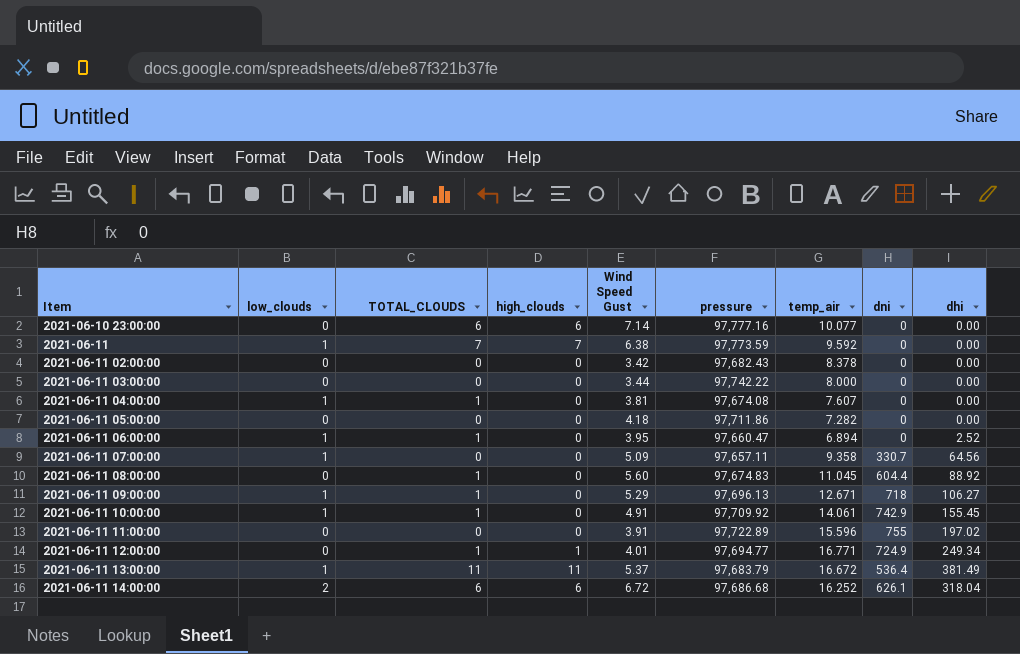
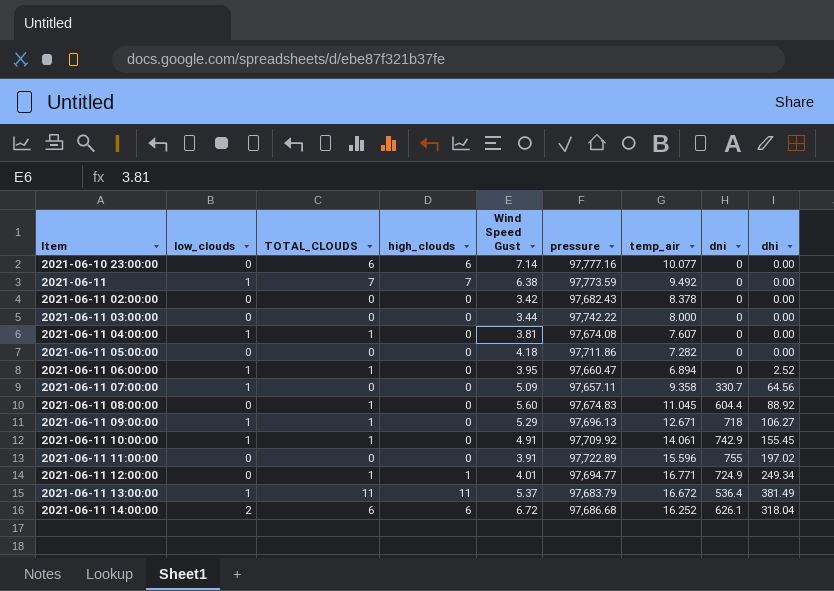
2021-06-11 | temp_air: 9.592 -> 9.492

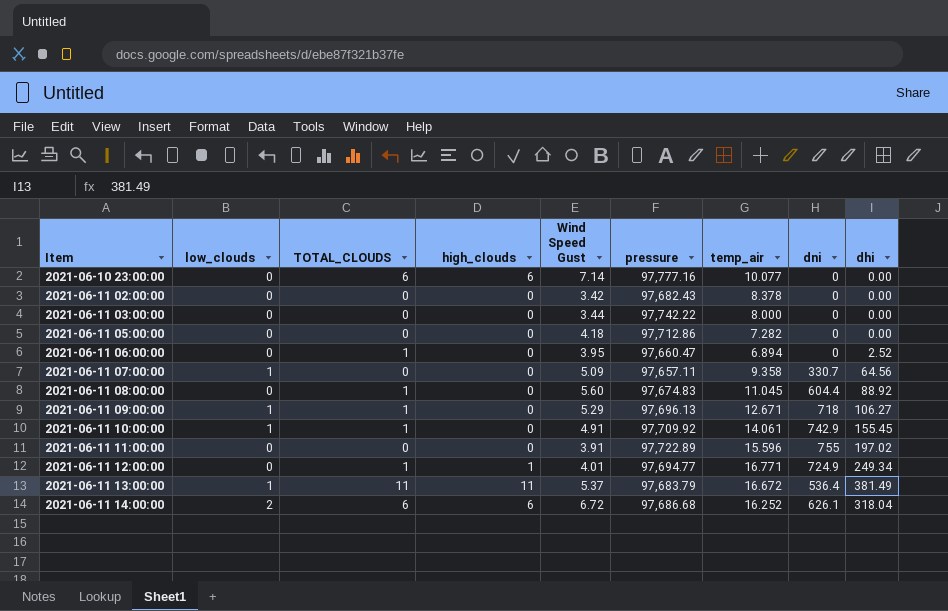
row 2021-06-11: 1 | 7 | 7 | 6.38 | 97,773.59 | 9.492 | 0 | 0.00 -> none
row 2021-06-11 04:00:00: 1 | 1 | 0 | 3.81 | 97,674.08 | 7.607 | 0 | 0.00 -> none
2021-06-11 05:00:00 | pressure: 97,711.86 -> 97,712.86
2021-06-11 06:00:00 | low_clouds: 1 -> 0

